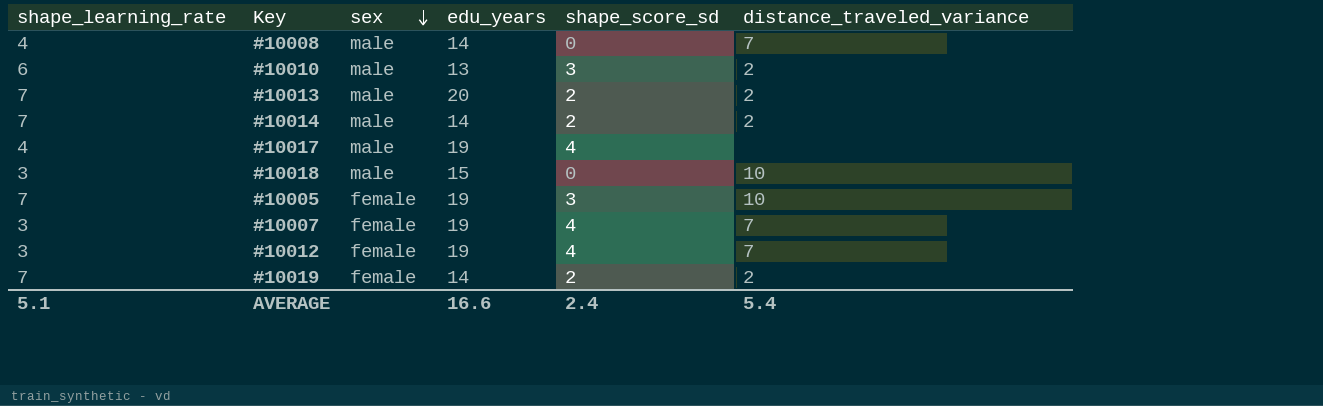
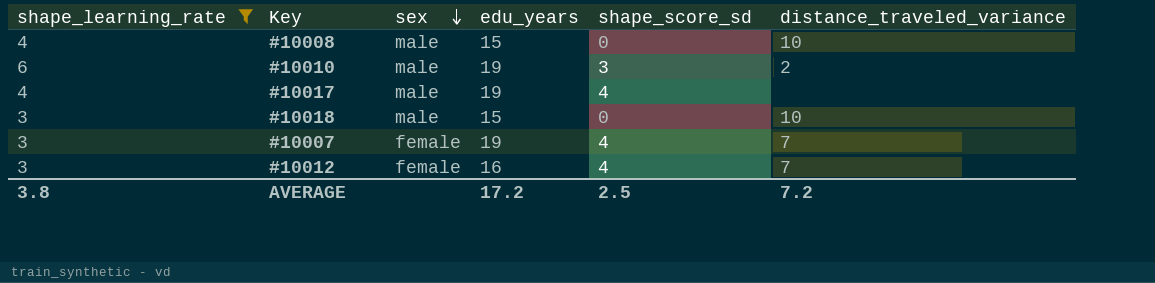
filter: none -> shape_learning_rate != 7
#10008 | edu_years: 14 -> 15
#10008 | distance_traveled_variance: 7 -> 10
#10010 | edu_years: 13 -> 19
#10012 | edu_years: 19 -> 16
AVERAGE | shape_learning_rate: 5.1 -> 3.8
AVERAGE | edu_years: 16.6 -> 17.2
AVERAGE | shape_score_sd: 2.4 -> 2.5
AVERAGE | distance_traveled_variance: 5.4 -> 7.2

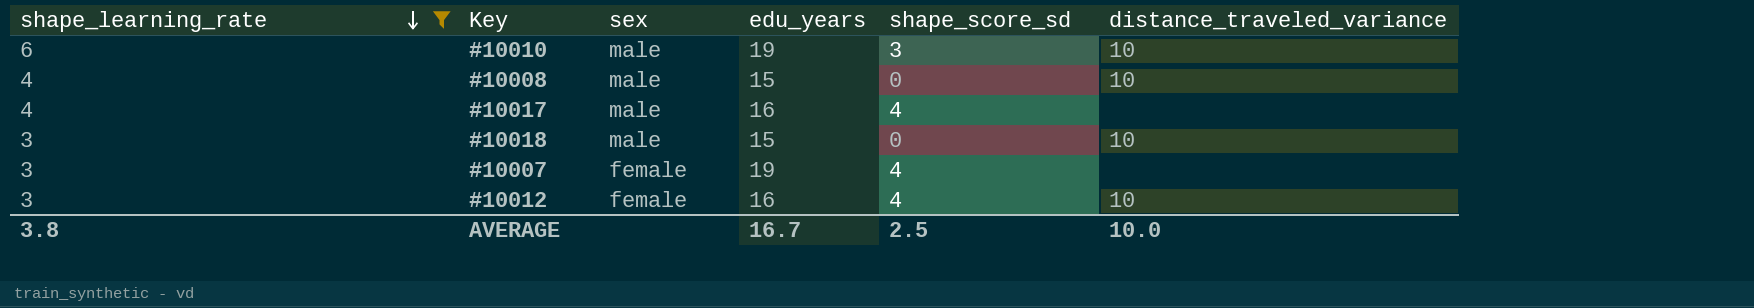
row order: sex descending -> shape_learning_rate descending
#10010 | distance_traveled_variance: 2 -> 10
#10017 | edu_years: 19 -> 16
#10007 | distance_traveled_variance: 7 -> none
#10012 | distance_traveled_variance: 7 -> 10
AVERAGE | edu_years: 17.2 -> 16.7
AVERAGE | distance_traveled_variance: 7.2 -> 10.0

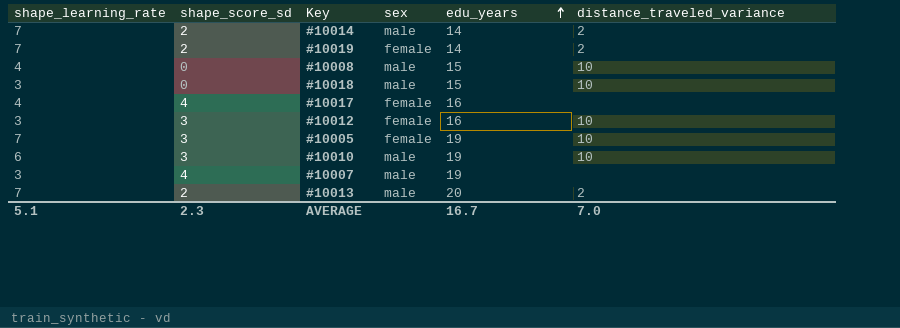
filter: shape_learning_rate != 7 -> none
row order: shape_learning_rate descending -> edu_years ascending
column shape_score_sd | position: 5 -> 2
#10017 | sex: male -> female
#10012 | shape_score_sd: 4 -> 3
#10007 | sex: female -> male
AVERAGE | shape_learning_rate: 3.8 -> 5.1
AVERAGE | shape_score_sd: 2.5 -> 2.3
AVERAGE | distance_traveled_variance: 10.0 -> 7.0

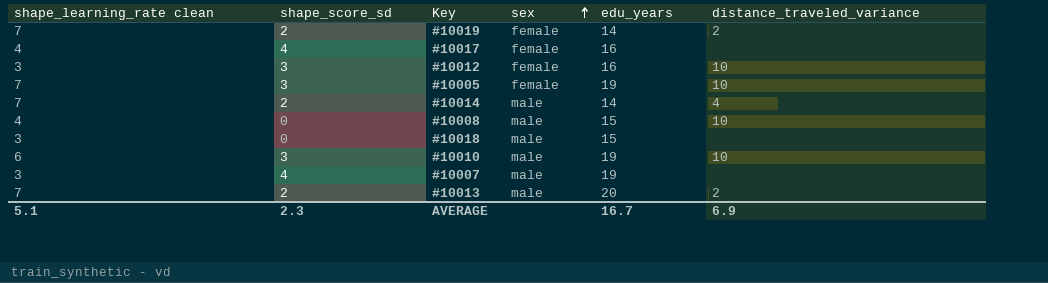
row order: edu_years ascending -> sex ascending
column name: shape_learning_rate -> shape_learning_rate clean
#10014 | distance_traveled_variance: 2 -> 4
#10018 | distance_traveled_variance: 10 -> none
AVERAGE | distance_traveled_variance: 7.0 -> 6.9

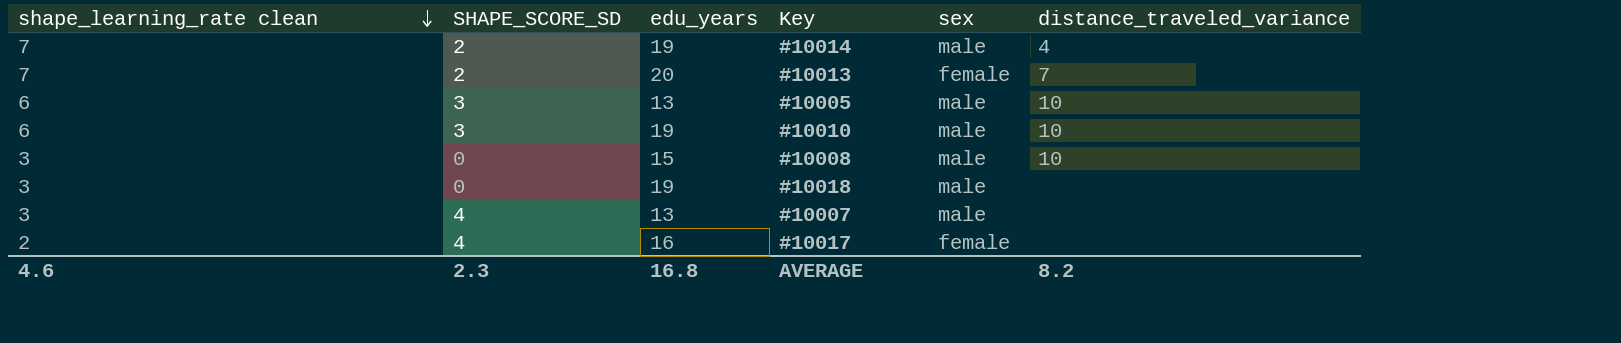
row order: sex ascending -> shape_learning_rate clean descending
column name: shape_score_sd -> SHAPE_SCORE_SD
column edu_years | position: 5 -> 3
row #10019: 7 | 2 | female | 14 | 2 -> none
row #10012: 3 | 3 | female | 16 | 10 -> none
#10014 | edu_years: 14 -> 19
#10013 | sex: male -> female
#10013 | distance_traveled_variance: 2 -> 7
#10005 | shape_learning_rate clean: 7 -> 6
#10005 | edu_years: 19 -> 13
#10005 | sex: female -> male
#10008 | shape_learning_rate clean: 4 -> 3
#10018 | edu_years: 15 -> 19
#10007 | edu_years: 19 -> 13
#10017 | shape_learning_rate clean: 4 -> 2
AVERAGE | shape_learning_rate clean: 5.1 -> 4.6
AVERAGE | edu_years: 16.7 -> 16.8
AVERAGE | distance_traveled_variance: 6.9 -> 8.2

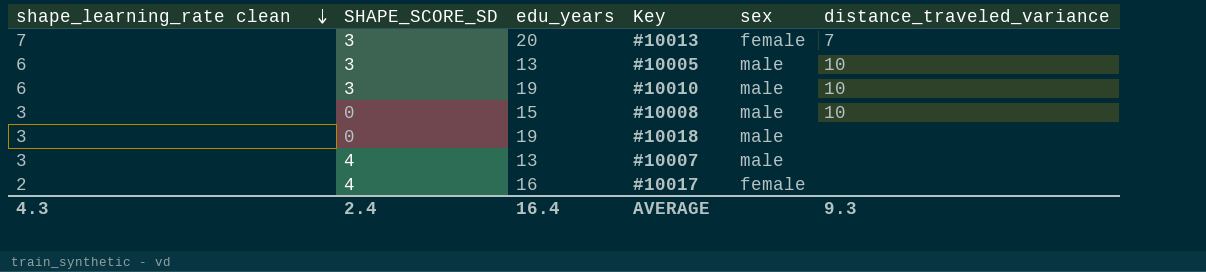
row #10014: 7 | 2 | 19 | male | 4 -> none
#10013 | SHAPE_SCORE_SD: 2 -> 3
AVERAGE | shape_learning_rate clean: 4.6 -> 4.3
AVERAGE | SHAPE_SCORE_SD: 2.3 -> 2.4
AVERAGE | edu_years: 16.8 -> 16.4
AVERAGE | distance_traveled_variance: 8.2 -> 9.3

